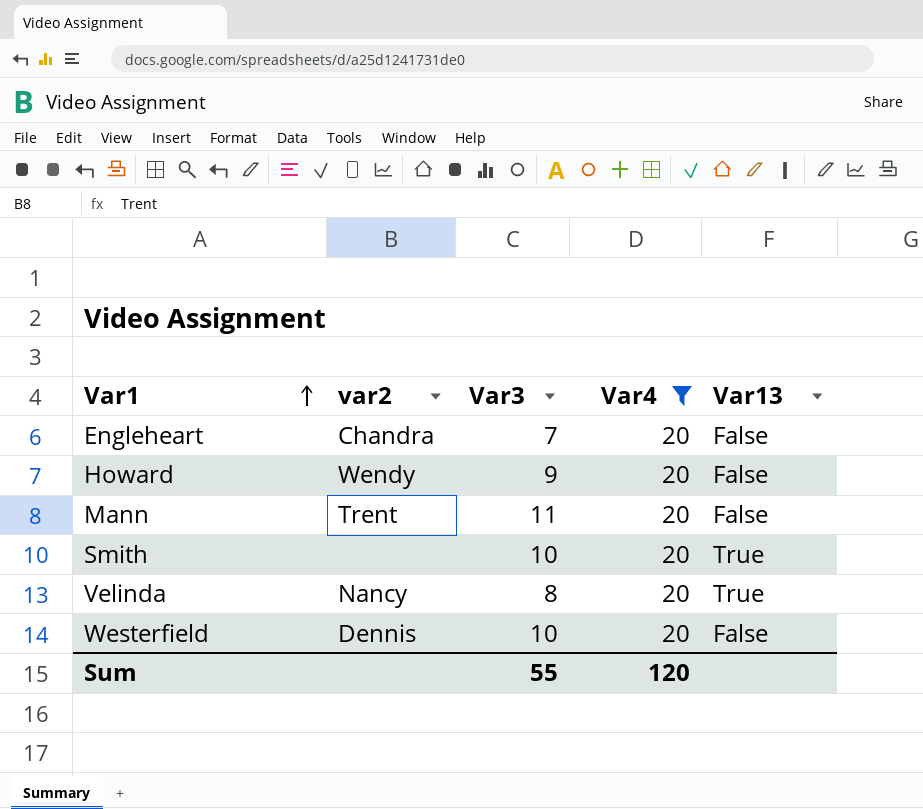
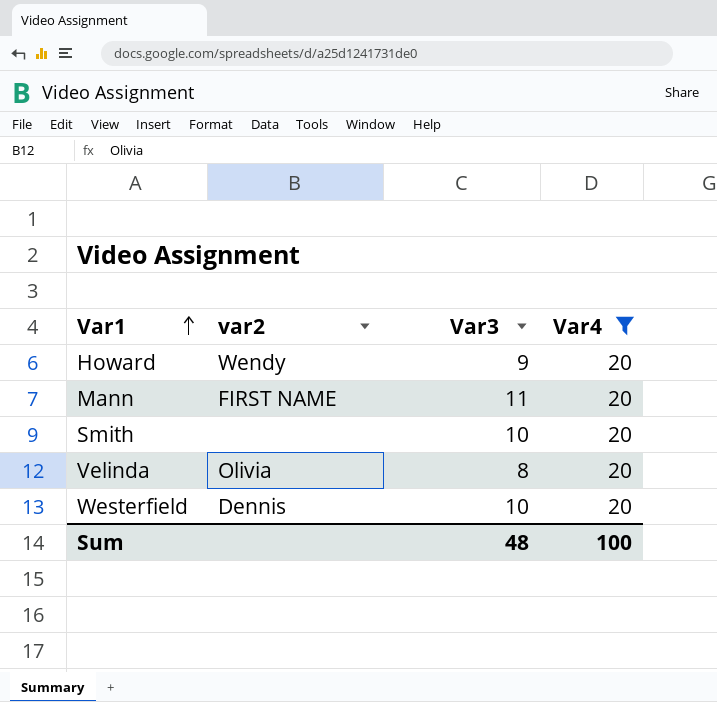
column Var13 | position: 5 -> none
row Engleheart: Chandra | 7 | 20 | False -> none
Mann | var2: Trent -> FIRST NAME
Velinda | var2: Nancy -> Olivia
Sum | Var3: 55 -> 48
Sum | Var4: 120 -> 100

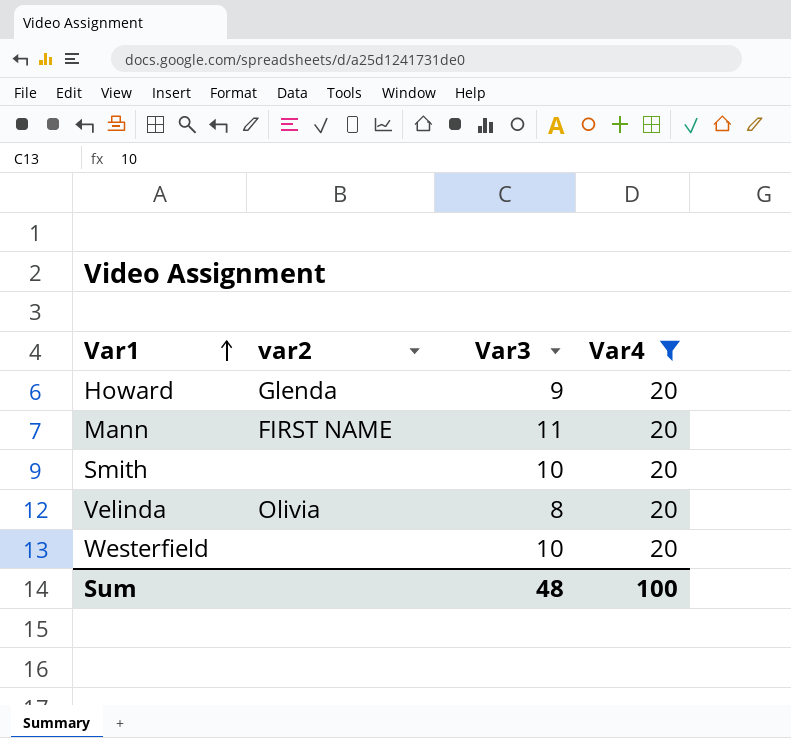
Howard | var2: Wendy -> Glenda
Westerfield | var2: Dennis -> none

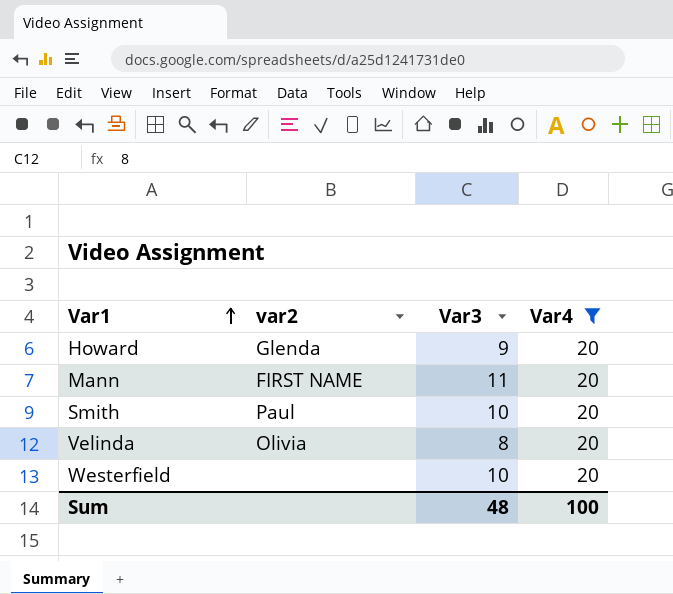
Smith | var2: none -> Paul

